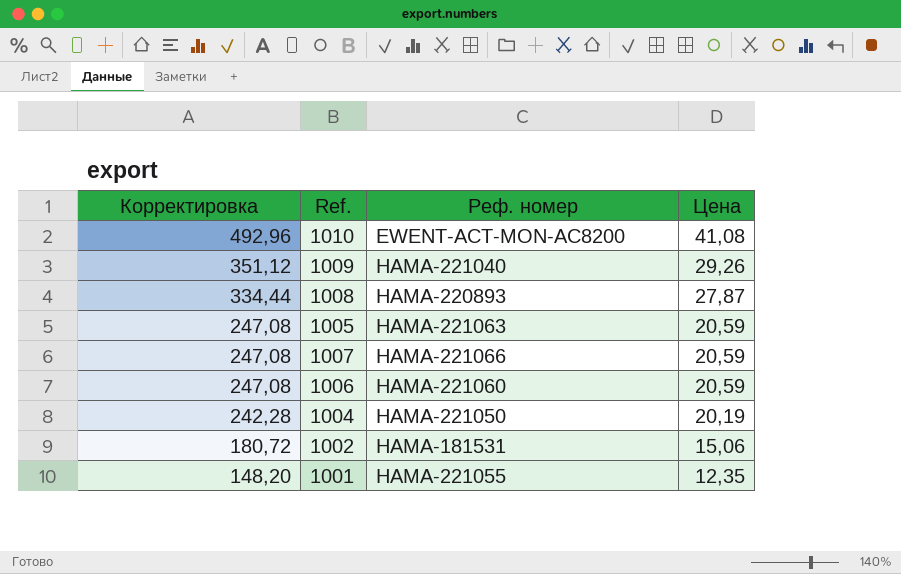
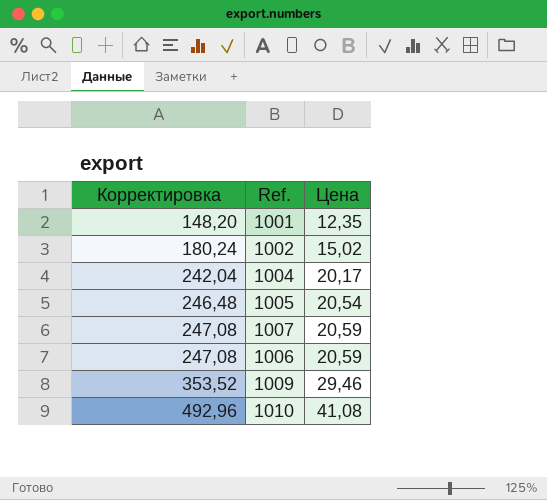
row order: Корректировка descending -> Корректировка ascending
column Реф. номер | position: 3 -> none
row 1008: 334,44 | HAMA-220893 | 27,87 -> none
1002 | Корректировка: 180,72 -> 180,24
1002 | Цена: 15,06 -> 15,02
1004 | Корректировка: 242,28 -> 242,04
1004 | Цена: 20,19 -> 20,17
1005 | Корректировка: 247,08 -> 246,48
1005 | Цена: 20,59 -> 20,54
1009 | Корректировка: 351,12 -> 353,52
1009 | Цена: 29,26 -> 29,46

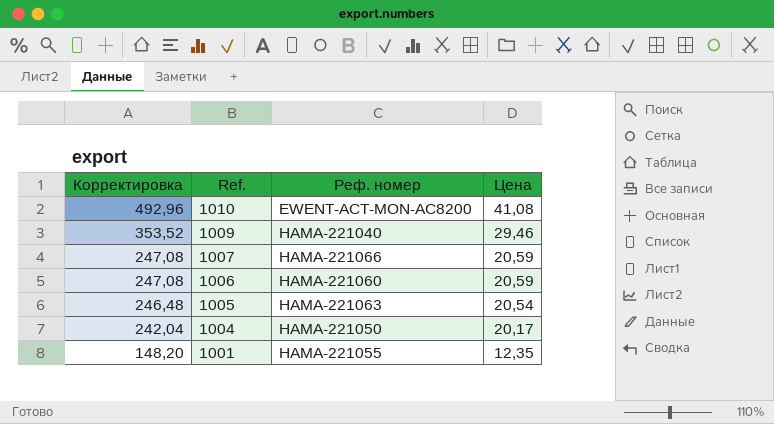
row order: Корректировка ascending -> Корректировка descending
column Реф. номер | position: none -> 3
row 1002: 180,24 | 15,02 -> none

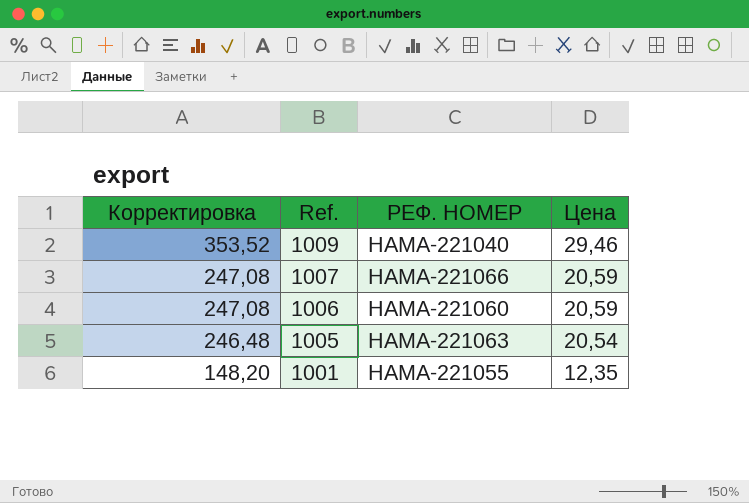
column name: Реф. номер -> РЕФ. НОМЕР
row 1010: 492,96 | EWENT-ACT-MON-AC8200 | 41,08 -> none
row 1004: 242,04 | HAMA-221050 | 20,17 -> none

